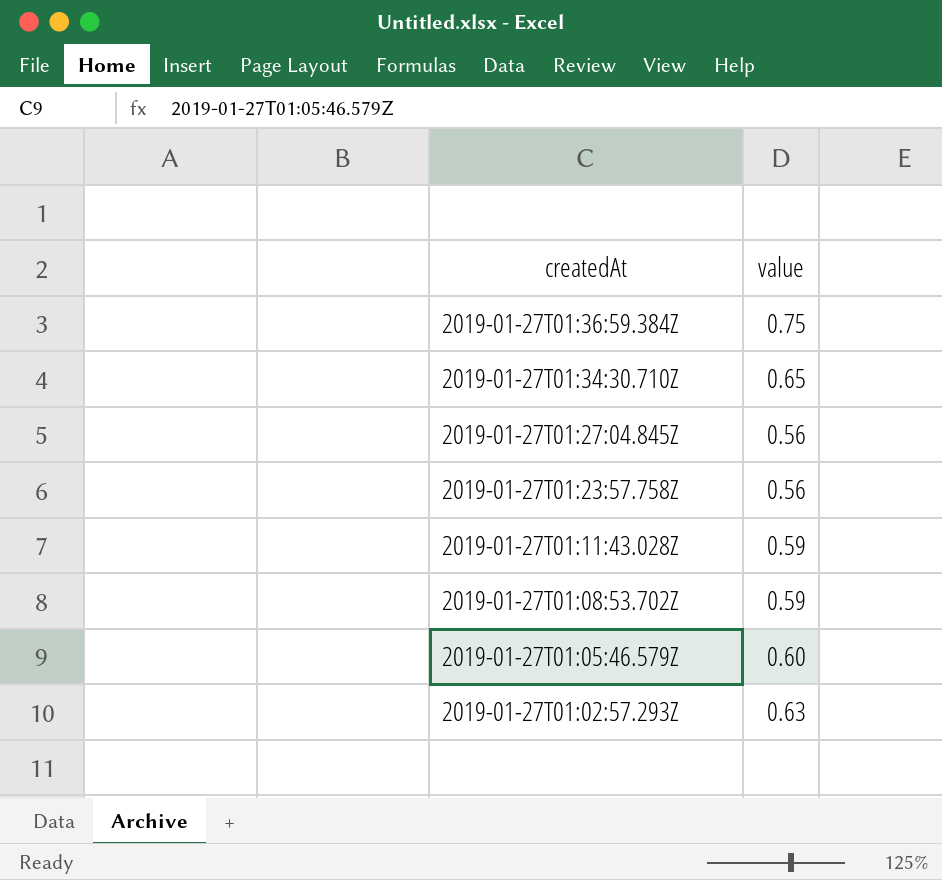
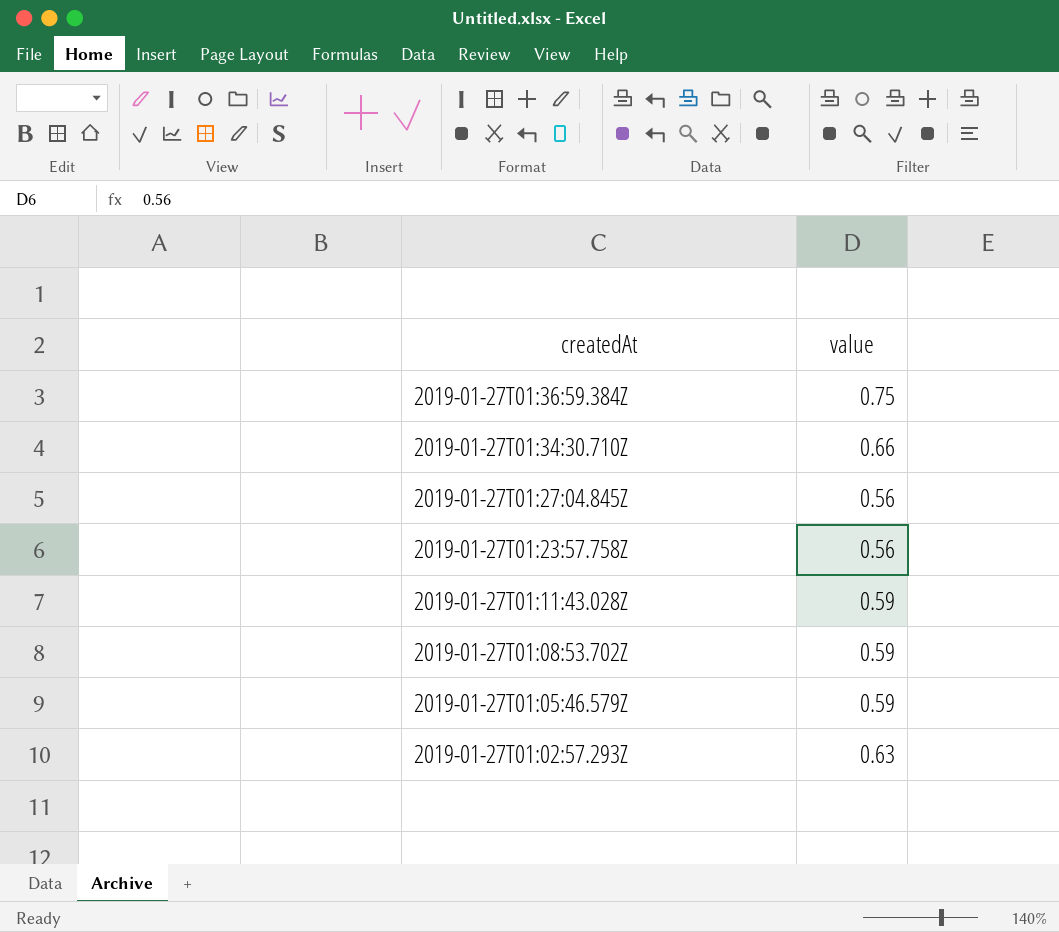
2019-01-27T01:34:30.710Z | value: 0.65 -> 0.66
2019-01-27T01:05:46.579Z | value: 0.60 -> 0.59

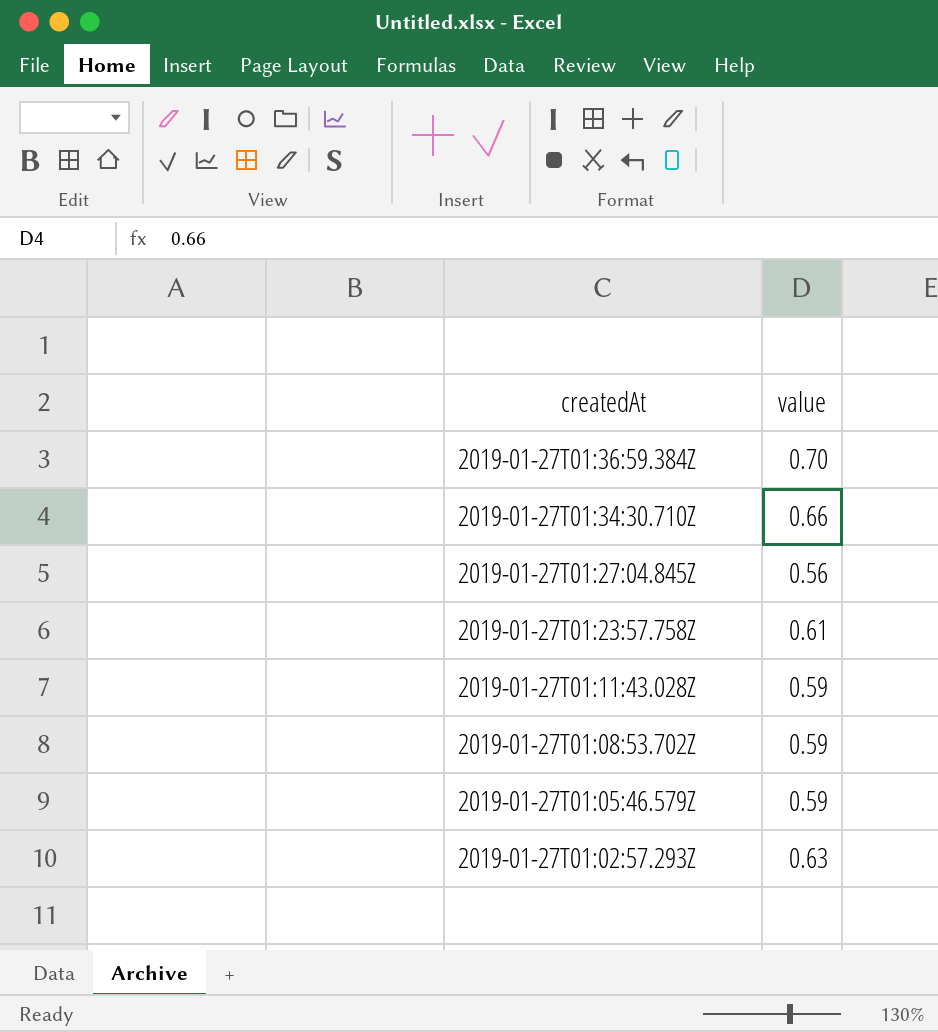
2019-01-27T01:36:59.384Z | value: 0.75 -> 0.70
2019-01-27T01:23:57.758Z | value: 0.56 -> 0.61

